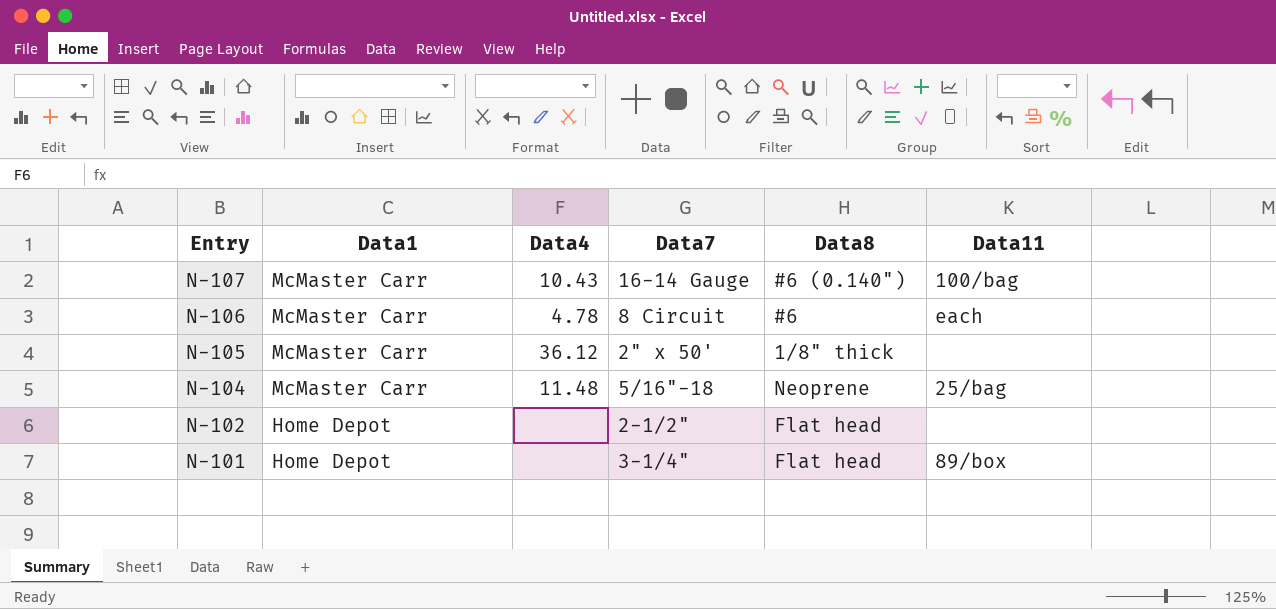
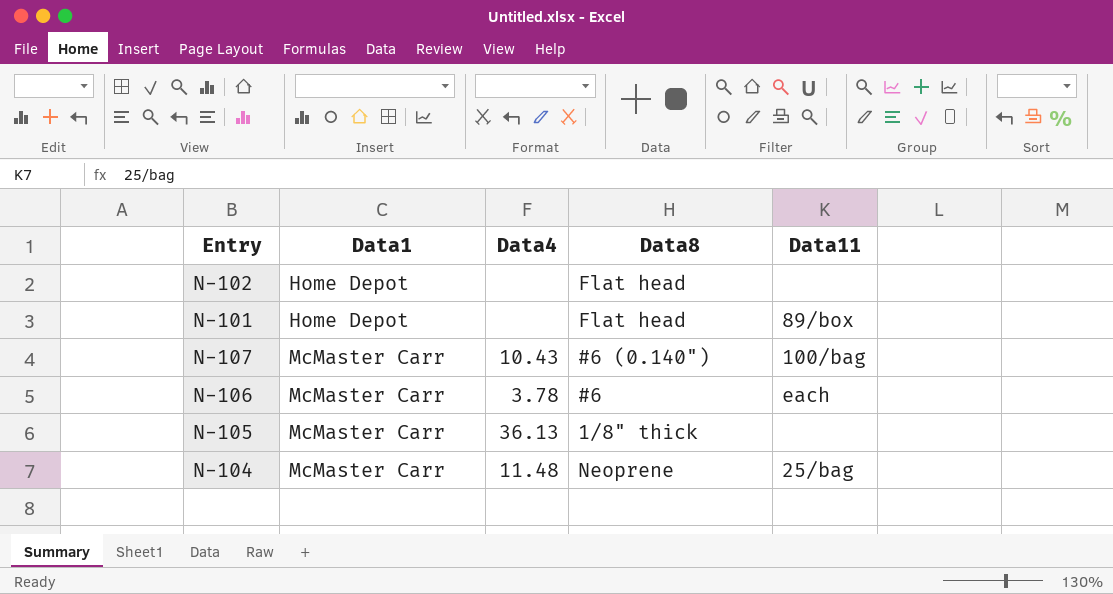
row order: Entry descending -> Data1 ascending
column Data7 | position: 4 -> none
N-106 | Data4: 4.78 -> 3.78
N-105 | Data4: 36.12 -> 36.13

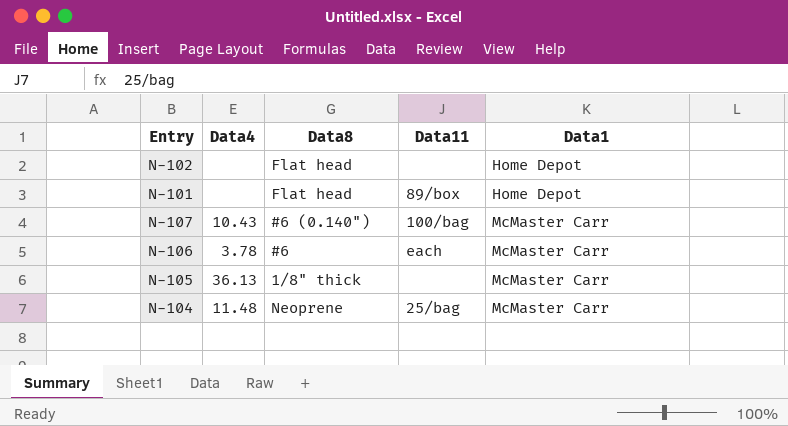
column Data1 | position: 2 -> 5

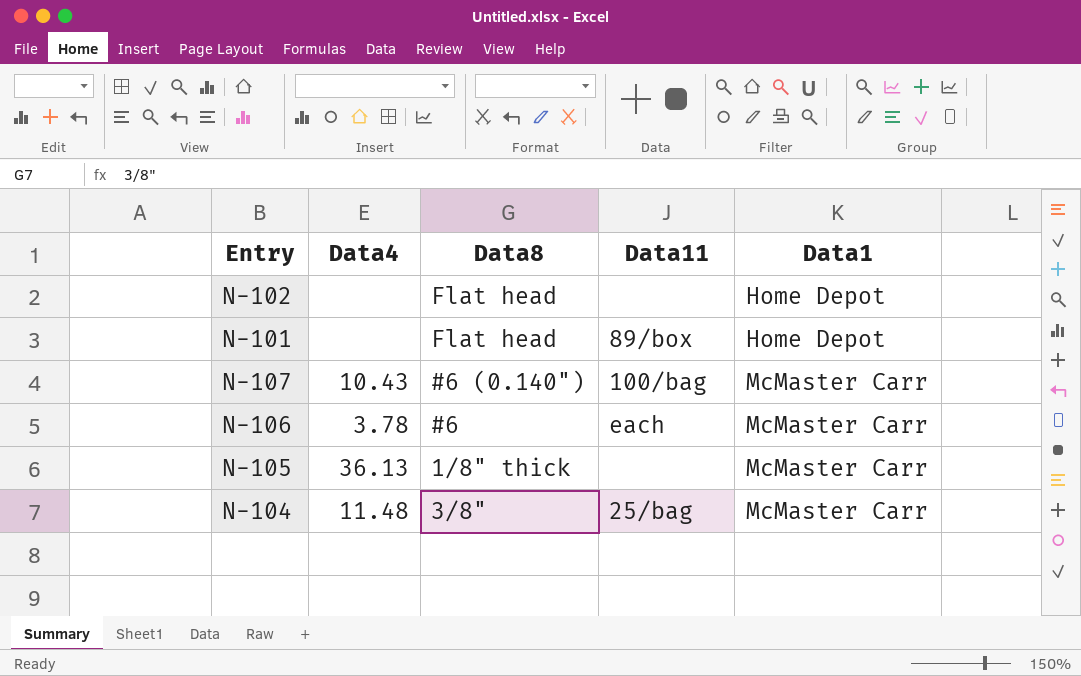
N-104 | Data8: Neoprene -> 3/8"

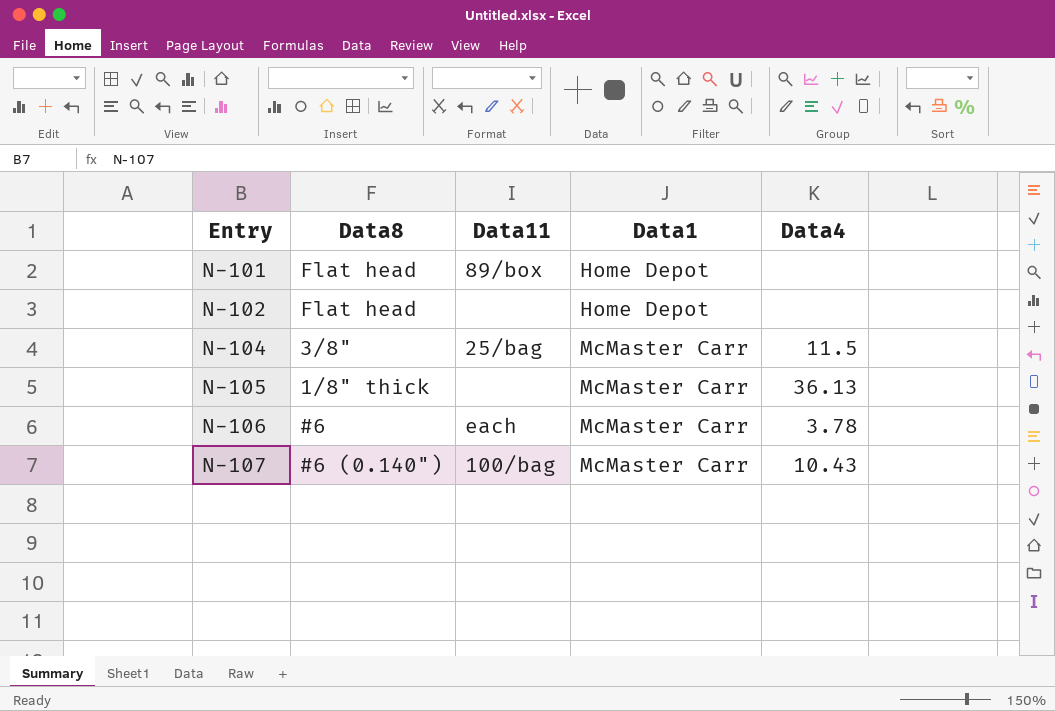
row order: Data1 ascending -> Entry ascending
column Data4 | position: 2 -> 5
N-104 | Data4: 11.48 -> 11.5

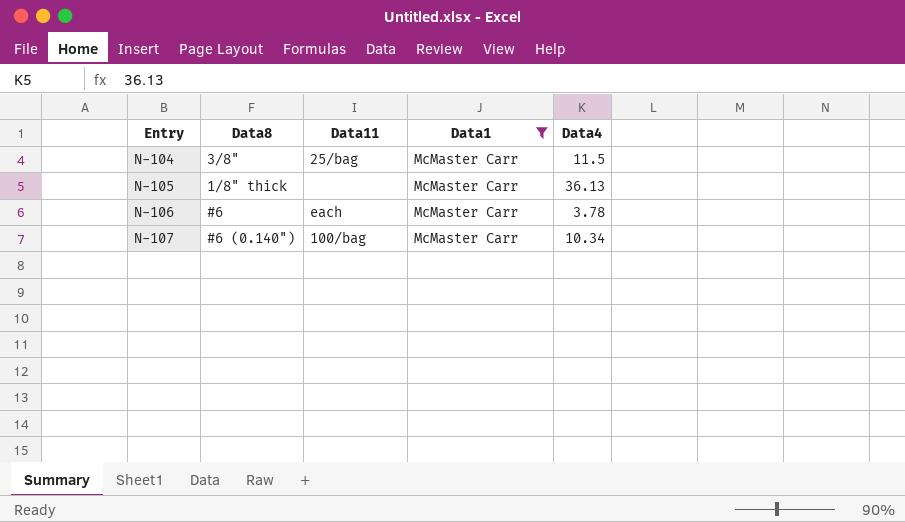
filter: none -> Data1 = McMaster Carr
N-107 | Data4: 10.43 -> 10.34

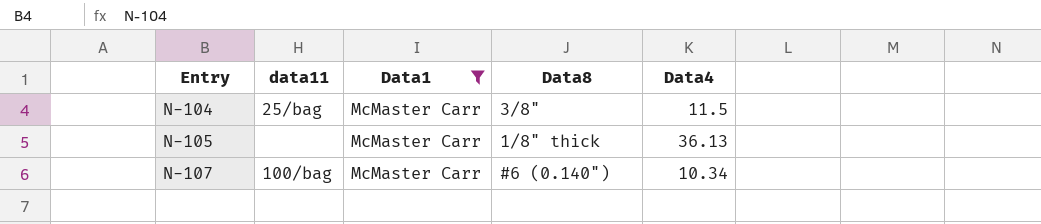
column name: Data11 -> data11
column Data8 | position: 2 -> 4
row N-106: #6 | each | McMaster Carr | 3.78 -> none

